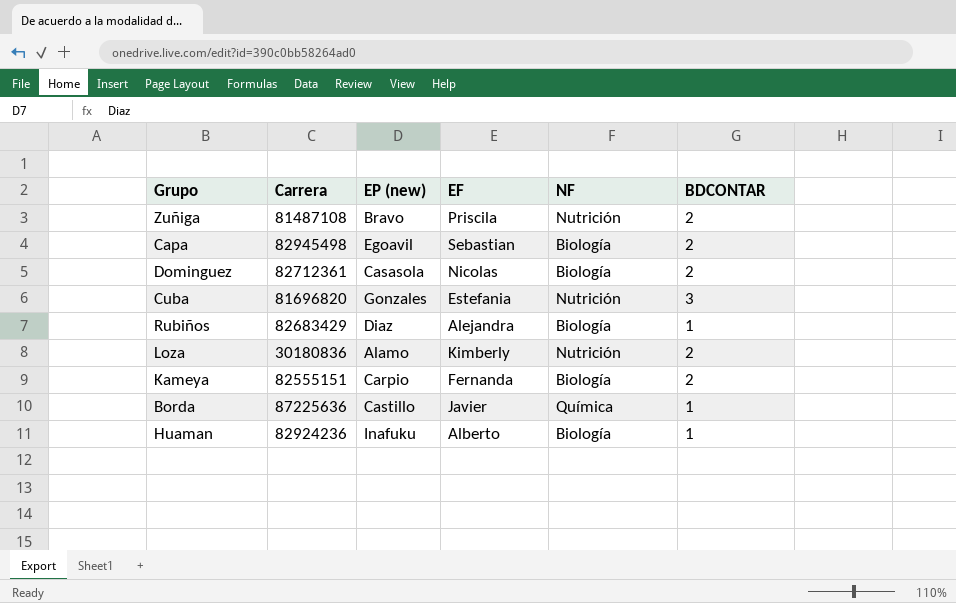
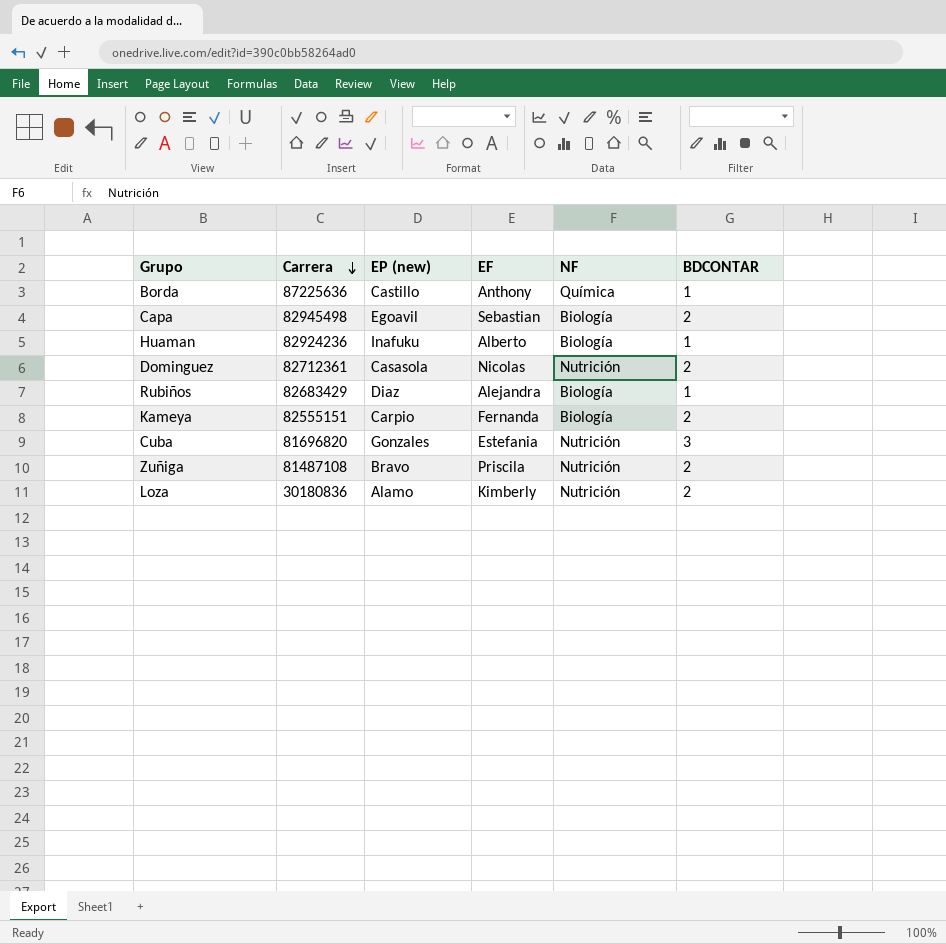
row order: none -> Carrera descending
Borda | EF: Javier -> Anthony
Dominguez | NF: Biología -> Nutrición

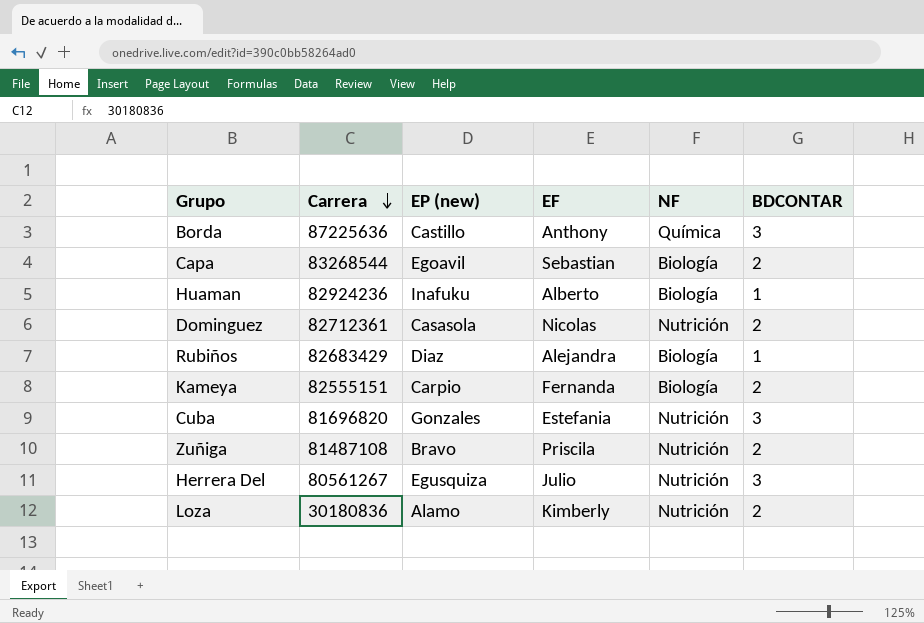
Borda | BDCONTAR: 1 -> 3
Capa | Carrera: 82945498 -> 83268544
row Herrera Del: none -> 80561267 | Egusquiza | Julio | Nutrición | 3

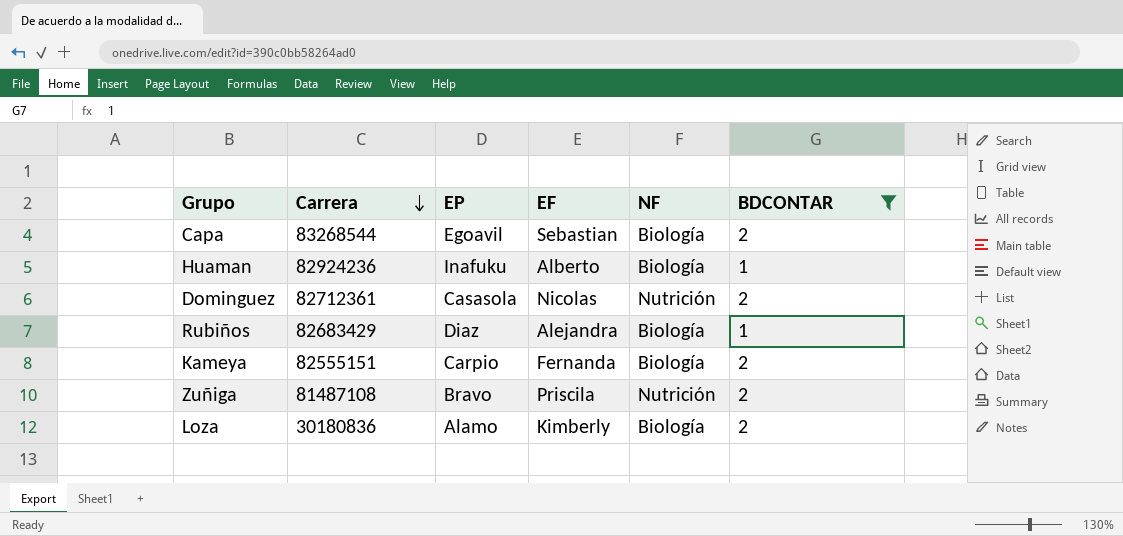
filter: none -> BDCONTAR != 3
column name: EP (new) -> EP
Loza | NF: Nutrición -> Biología

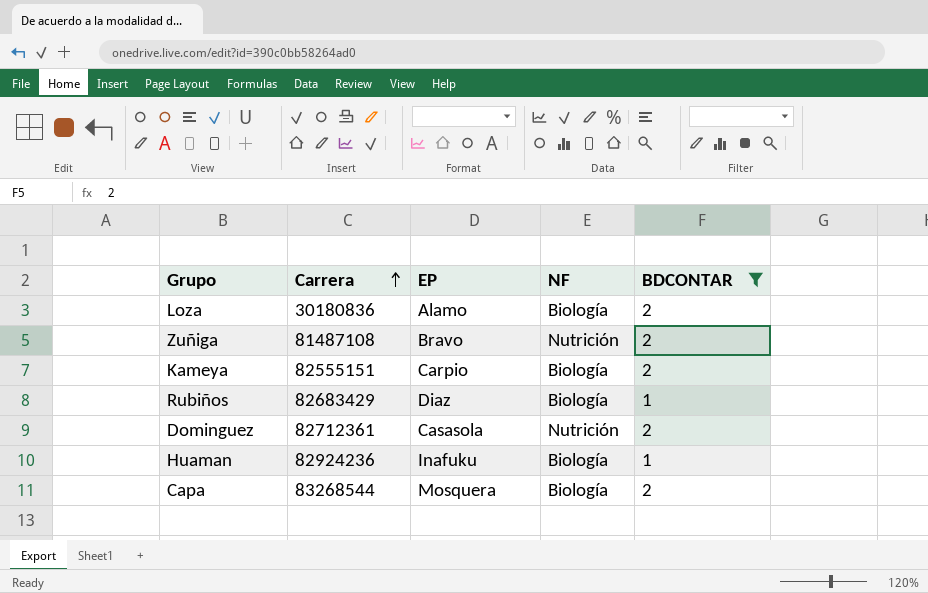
row order: Carrera descending -> Carrera ascending
column EF | position: 4 -> none
Capa | EP: Egoavil -> Mosquera

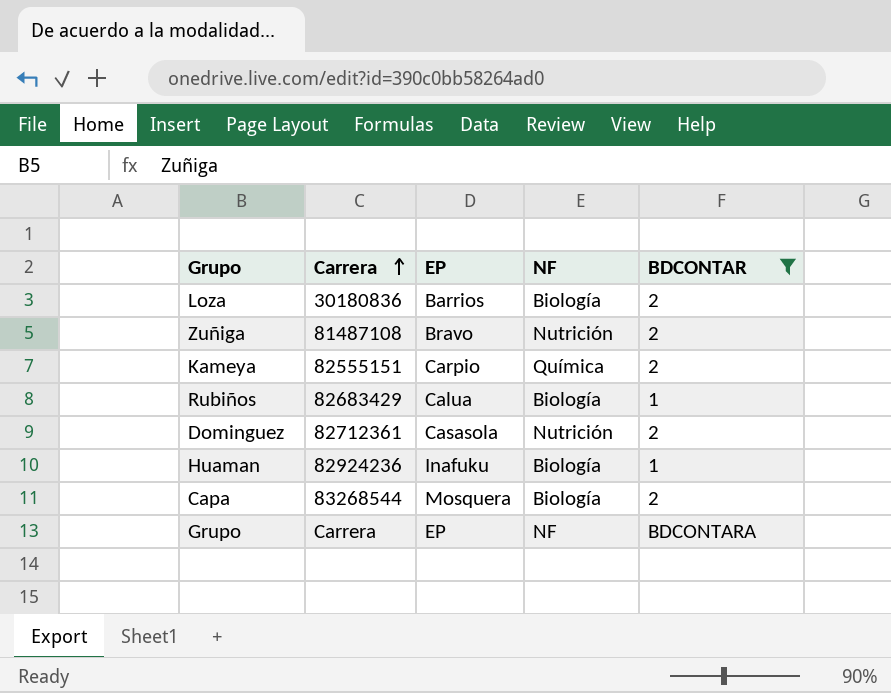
Loza | EP: Alamo -> Barrios
Kameya | NF: Biología -> Química
Rubiños | EP: Diaz -> Calua
row Grupo: none -> Carrera | EP | NF | BDCONTARA

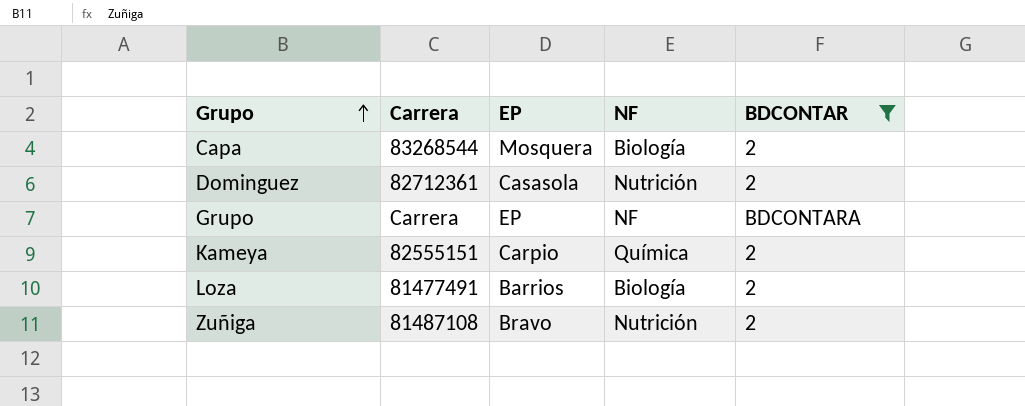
row order: Carrera ascending -> Grupo ascending
row Rubiños: 82683429 | Calua | Biología | 1 -> none
row Huaman: 82924236 | Inafuku | Biología | 1 -> none
Loza | Carrera: 30180836 -> 81477491

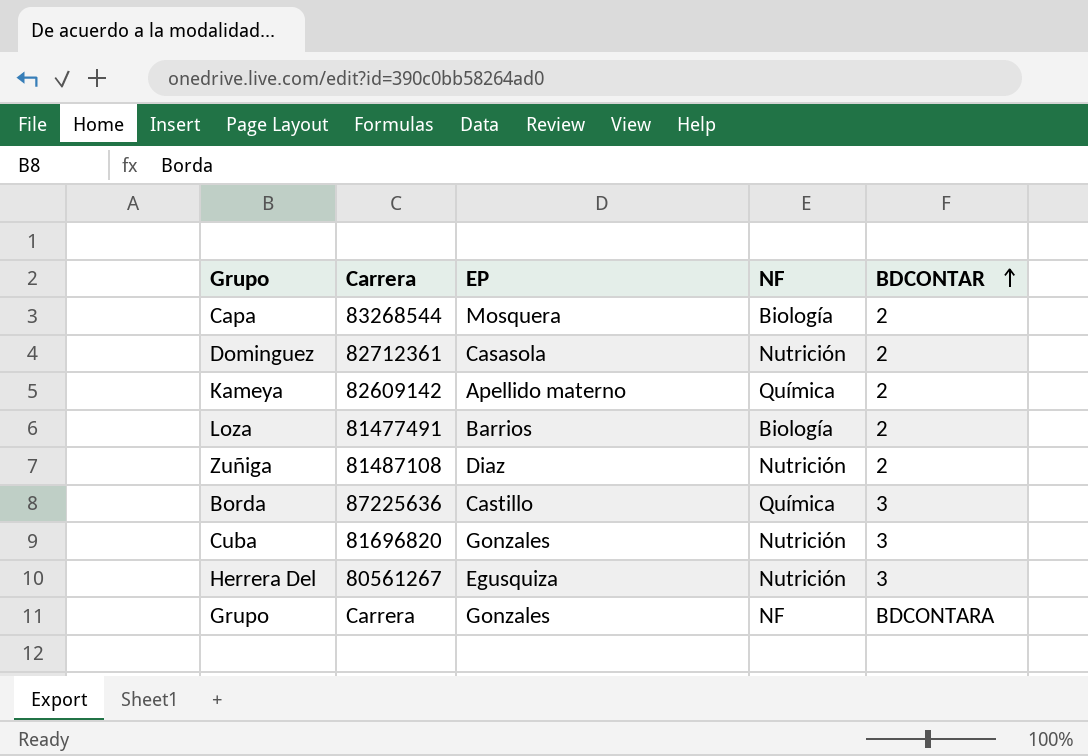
filter: BDCONTAR != 3 -> none
row order: Grupo ascending -> BDCONTAR ascending
Kameya | Carrera: 82555151 -> 82609142
Kameya | EP: Carpio -> Apellido materno
Zuñiga | EP: Bravo -> Diaz
Grupo | EP: EP -> Gonzales

